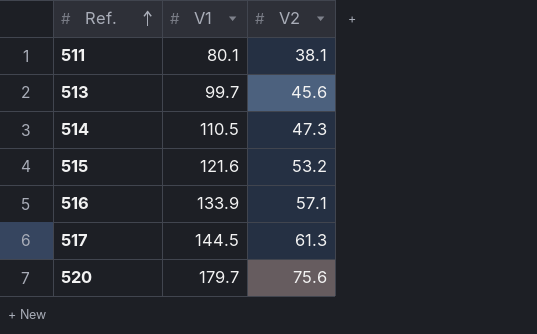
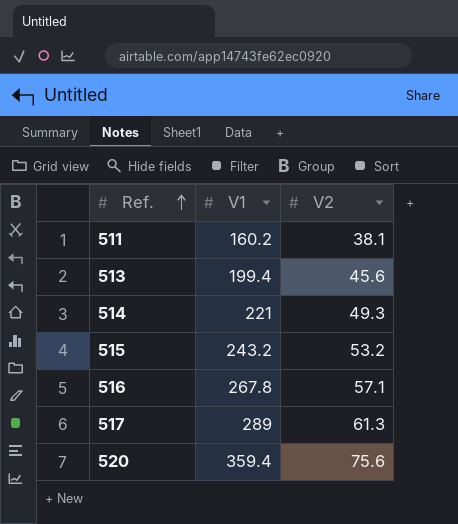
511 | V1: 80.1 -> 160.2
513 | V1: 99.7 -> 199.4
514 | V1: 110.5 -> 221
514 | V2: 47.3 -> 49.3
515 | V1: 121.6 -> 243.2
516 | V1: 133.9 -> 267.8
517 | V1: 144.5 -> 289
520 | V1: 179.7 -> 359.4

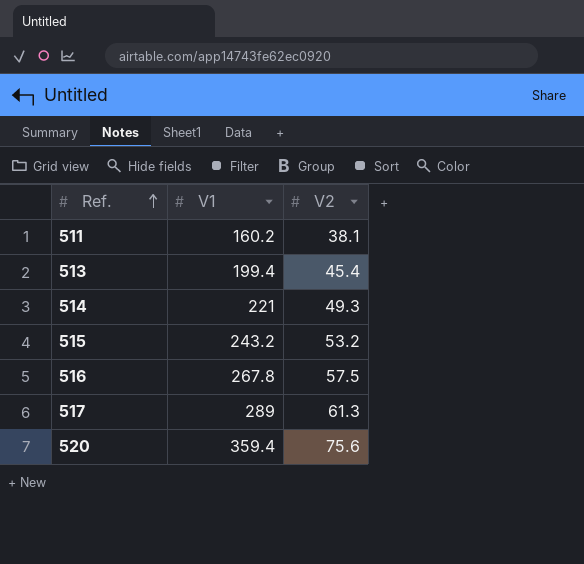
513 | V2: 45.6 -> 45.4
516 | V2: 57.1 -> 57.5

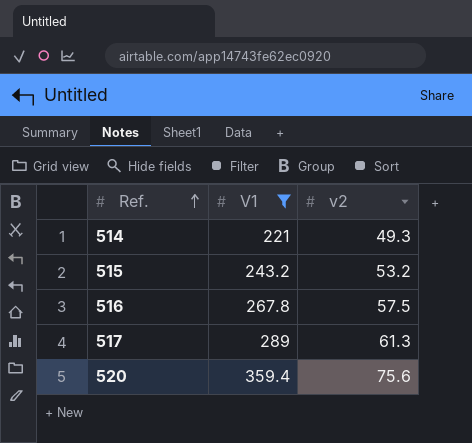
filter: none -> V1 >= 221
column name: V2 -> v2

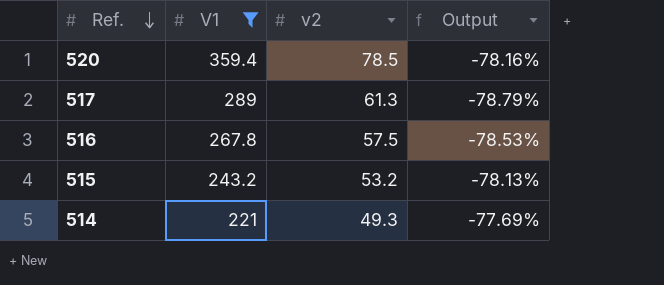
row order: Ref. ascending -> Ref. descending
column Output | formula: none -> ([v2] - [V1]) / [V1]
520 | v2: 75.6 -> 78.5

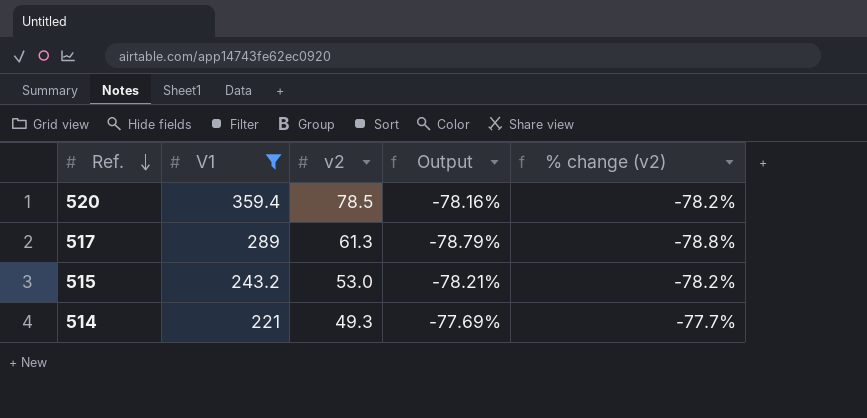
column % change (v2) | formula: none -> ([v2] - [V1]) / [V1]
row 516: 267.8 | 57.5 | -78.53% -> none
515 | v2: 53.2 -> 53.0
515 | Output: -78.13% -> -78.21%

